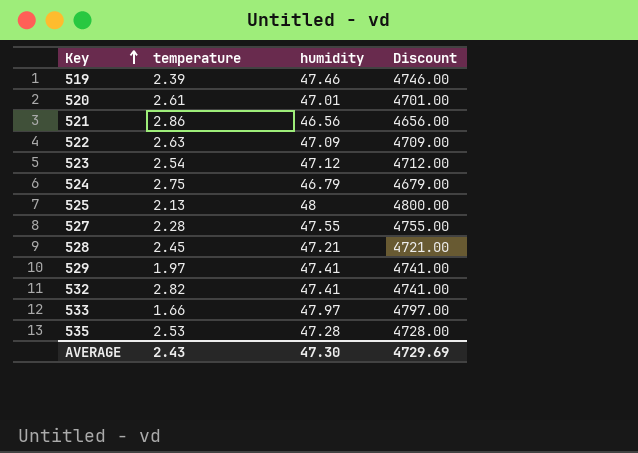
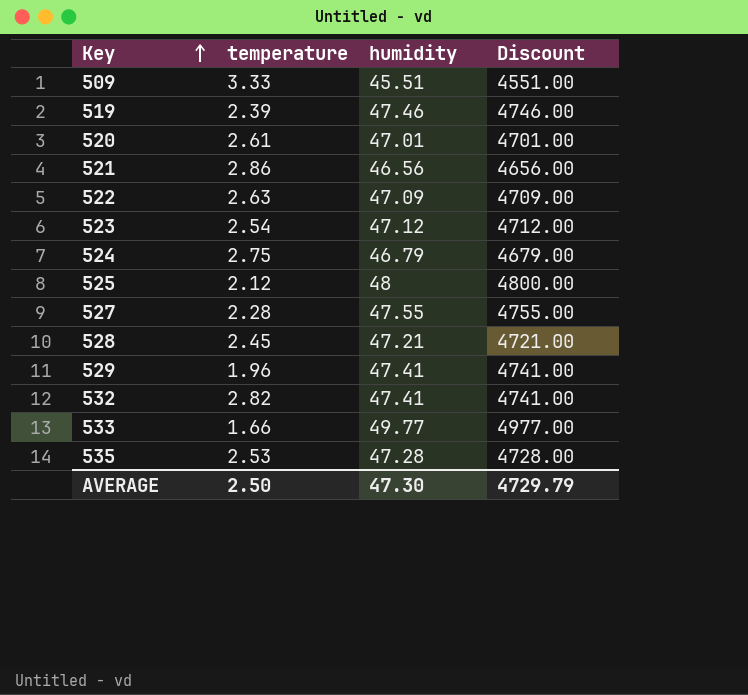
row 509: none -> 3.33 | 45.51 | 4551.00
525 | temperature: 2.13 -> 2.12
529 | temperature: 1.97 -> 1.96
533 | humidity: 47.97 -> 49.77
533 | Discount: 4797.00 -> 4977.00
AVERAGE | temperature: 2.43 -> 2.50
AVERAGE | Discount: 4729.69 -> 4729.79

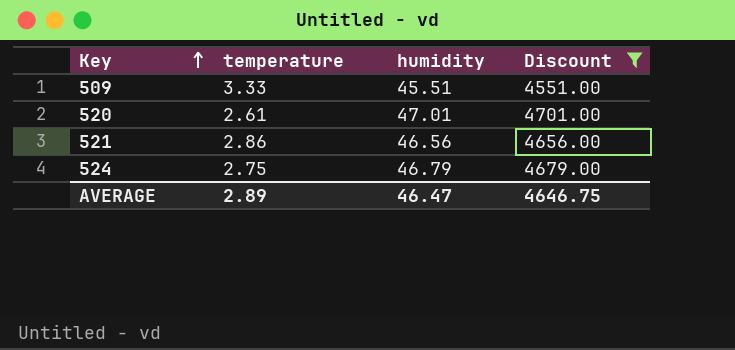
filter: none -> Discount <= 4701.00
AVERAGE | temperature: 2.50 -> 2.89
AVERAGE | humidity: 47.30 -> 46.47
AVERAGE | Discount: 4729.79 -> 4646.75

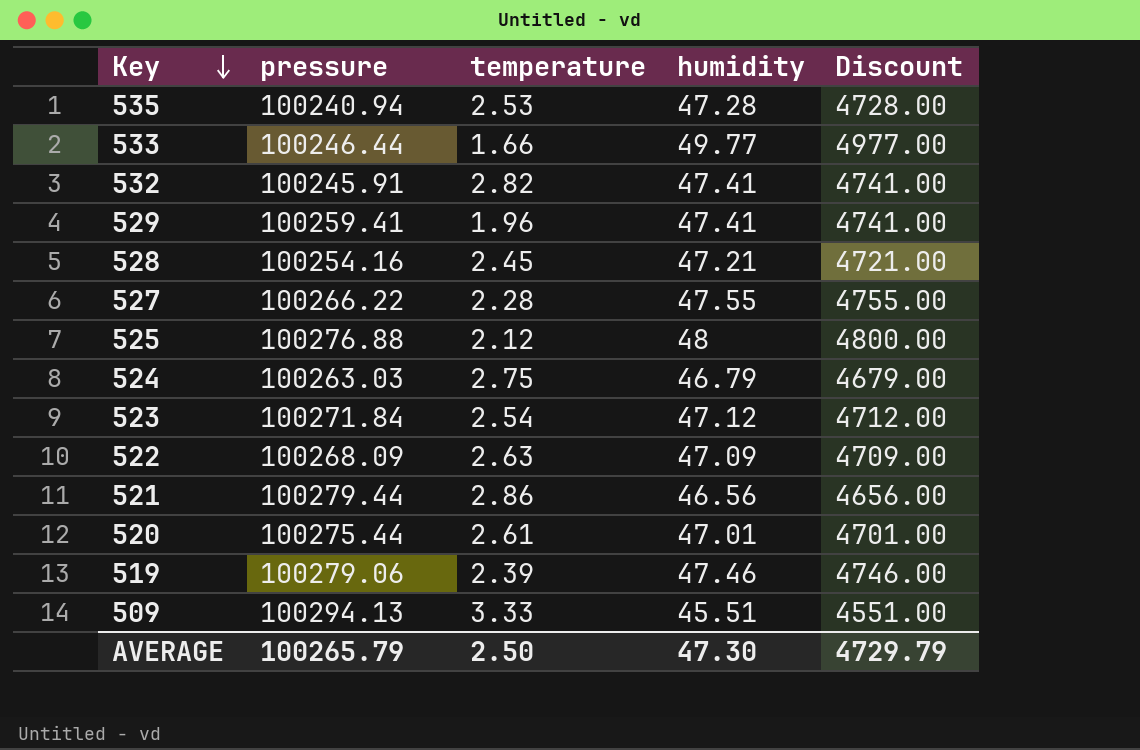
filter: Discount <= 4701.00 -> none
row order: Key ascending -> Key descending
column pressure | position: none -> 2
AVERAGE | temperature: 2.89 -> 2.50
AVERAGE | humidity: 46.47 -> 47.30
AVERAGE | Discount: 4646.75 -> 4729.79

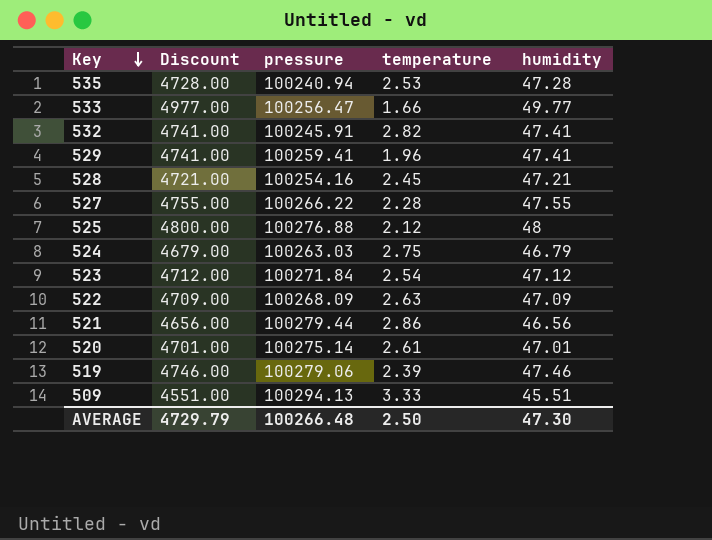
column Discount | position: 5 -> 2
533 | pressure: 100246.44 -> 100256.47
520 | pressure: 100275.44 -> 100275.14
AVERAGE | pressure: 100265.79 -> 100266.48

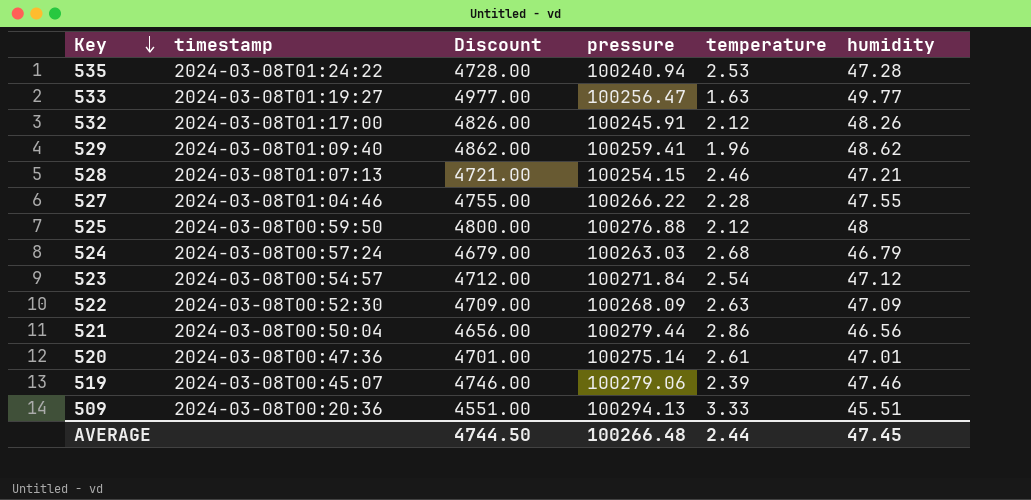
column timestamp | position: none -> 2
533 | temperature: 1.66 -> 1.63
532 | Discount: 4741.00 -> 4826.00
532 | temperature: 2.82 -> 2.12
532 | humidity: 47.41 -> 48.26
529 | Discount: 4741.00 -> 4862.00
529 | humidity: 47.41 -> 48.62
528 | pressure: 100254.16 -> 100254.15
528 | temperature: 2.45 -> 2.46
524 | temperature: 2.75 -> 2.68
AVERAGE | Discount: 4729.79 -> 4744.50
AVERAGE | temperature: 2.50 -> 2.44
AVERAGE | humidity: 47.30 -> 47.45

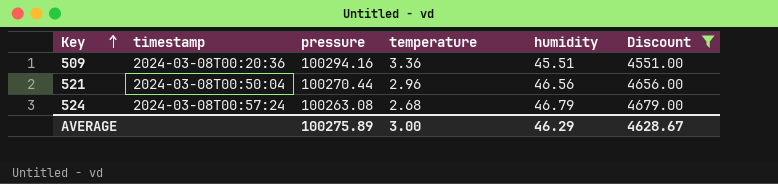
filter: none -> Discount <= 4679.00
row order: Key descending -> Key ascending
column Discount | position: 3 -> 6
509 | pressure: 100294.13 -> 100294.16
509 | temperature: 3.33 -> 3.36
521 | pressure: 100279.44 -> 100270.44
521 | temperature: 2.86 -> 2.96
524 | pressure: 100263.03 -> 100263.08
AVERAGE | pressure: 100266.48 -> 100275.89
AVERAGE | temperature: 2.44 -> 3.00
AVERAGE | humidity: 47.45 -> 46.29
AVERAGE | Discount: 4744.50 -> 4628.67

